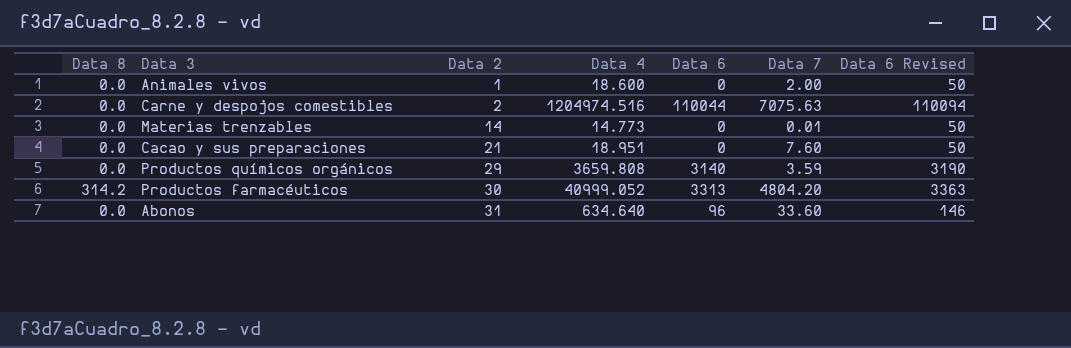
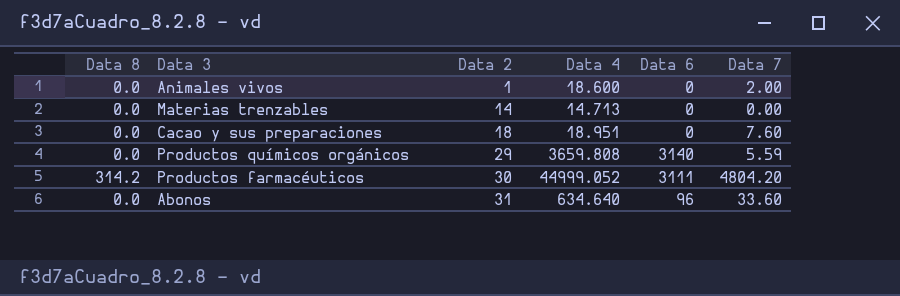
column Data 6 Revised | formula: [Data 6] + 50 -> none
row Carne y despojos comestibles: 0.0 | 2 | 1204974.516 | 110044 | 7075.63 | 110094 -> none
Materias trenzables | Data 4: 14.773 -> 14.713
Materias trenzables | Data 7: 0.01 -> 0.00
Cacao y sus preparaciones | Data 2: 21 -> 18
Productos químicos orgánicos | Data 7: 3.59 -> 5.59
Productos farmacéuticos | Data 4: 40999.052 -> 44999.052
Productos farmacéuticos | Data 6: 3313 -> 3111

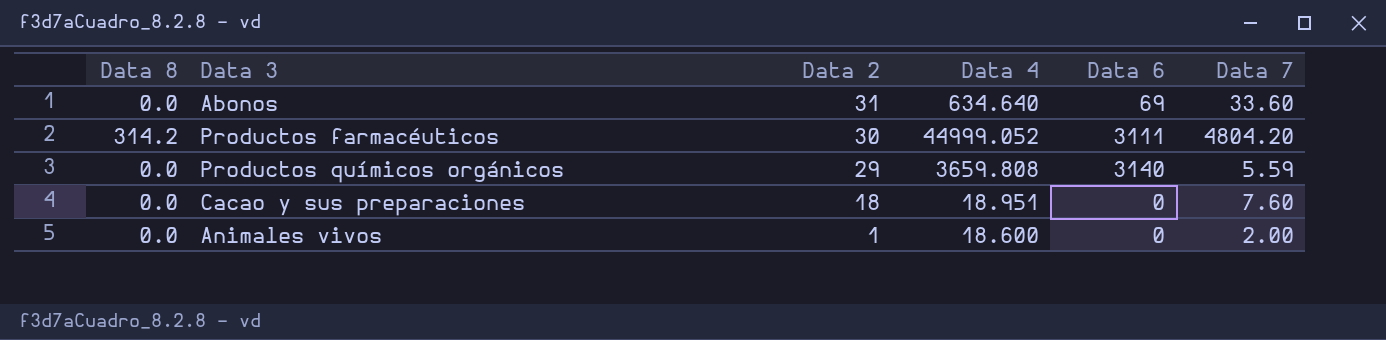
row order: Data 2 ascending -> Data 2 descending
row Materias trenzables: 0.0 | 14 | 14.713 | 0 | 0.00 -> none
Abonos | Data 6: 96 -> 69

